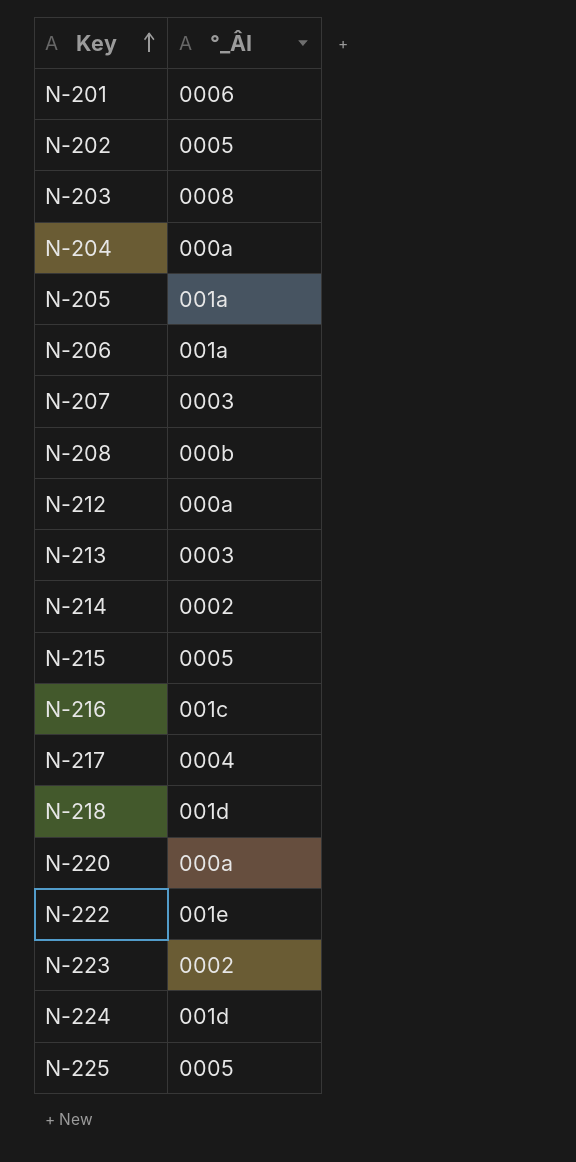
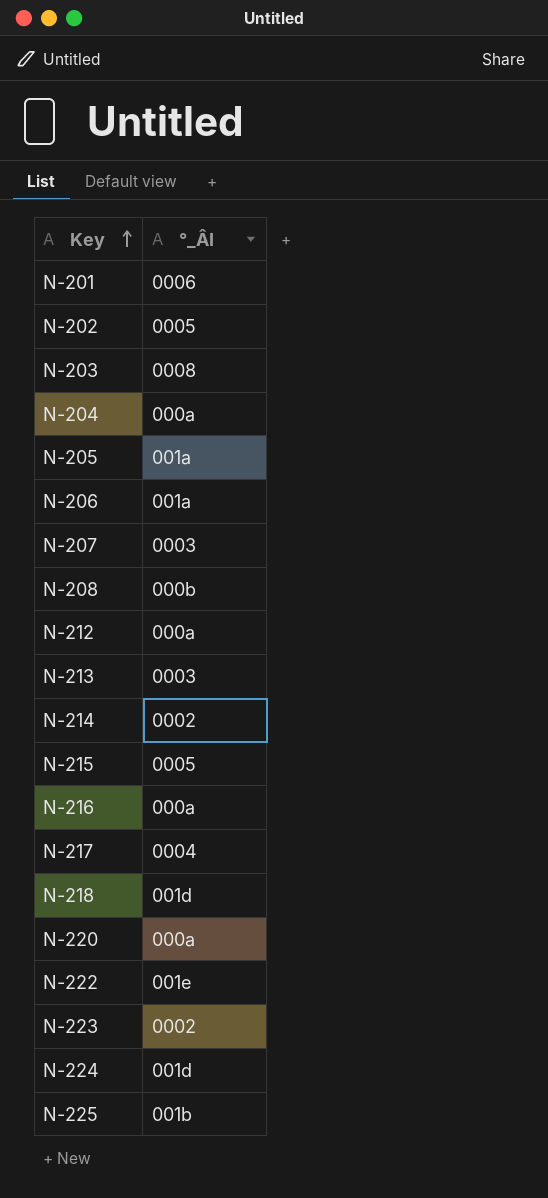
N-216 | °_ÂI: 001c -> 000a
N-225 | °_ÂI: 0005 -> 001b

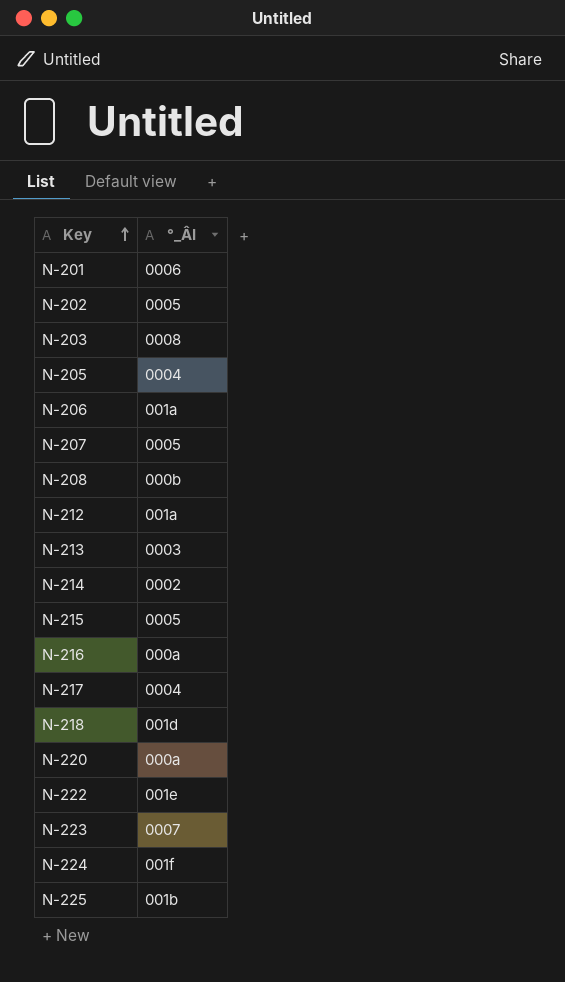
row N-204: 000a -> none
N-205 | °_ÂI: 001a -> 0004
N-207 | °_ÂI: 0003 -> 0005
N-212 | °_ÂI: 000a -> 001a
N-223 | °_ÂI: 0002 -> 0007
N-224 | °_ÂI: 001d -> 001f

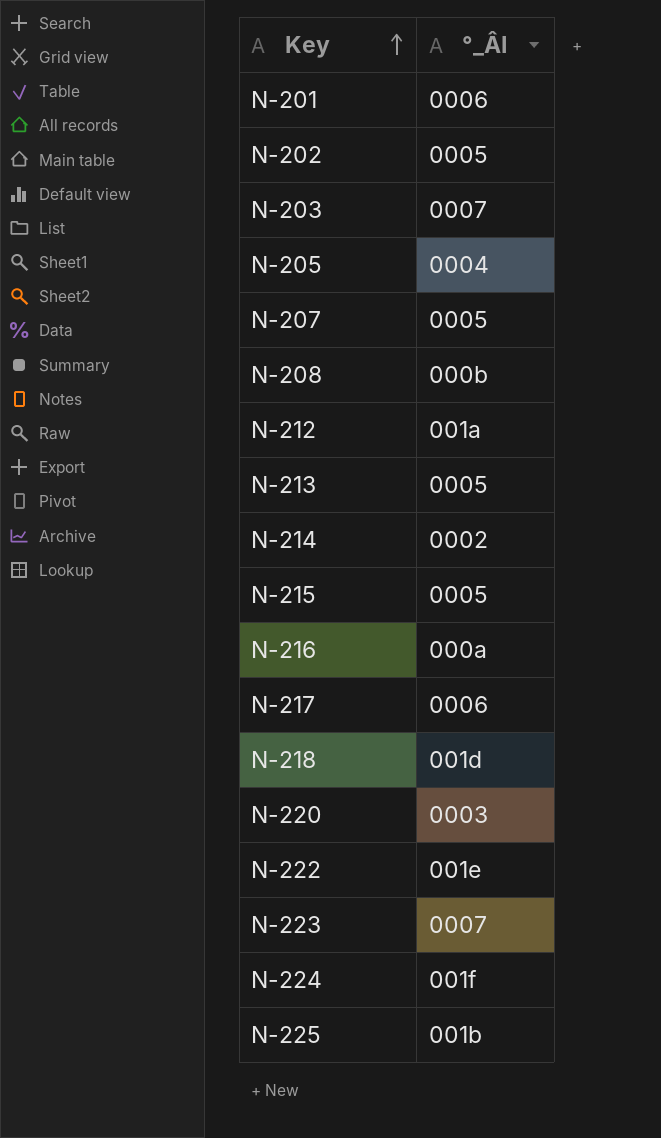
row N-206: 001a -> none
N-203 | °_ÂI: 0008 -> 0007
N-213 | °_ÂI: 0003 -> 0005
N-217 | °_ÂI: 0004 -> 0006
N-220 | °_ÂI: 000a -> 0003

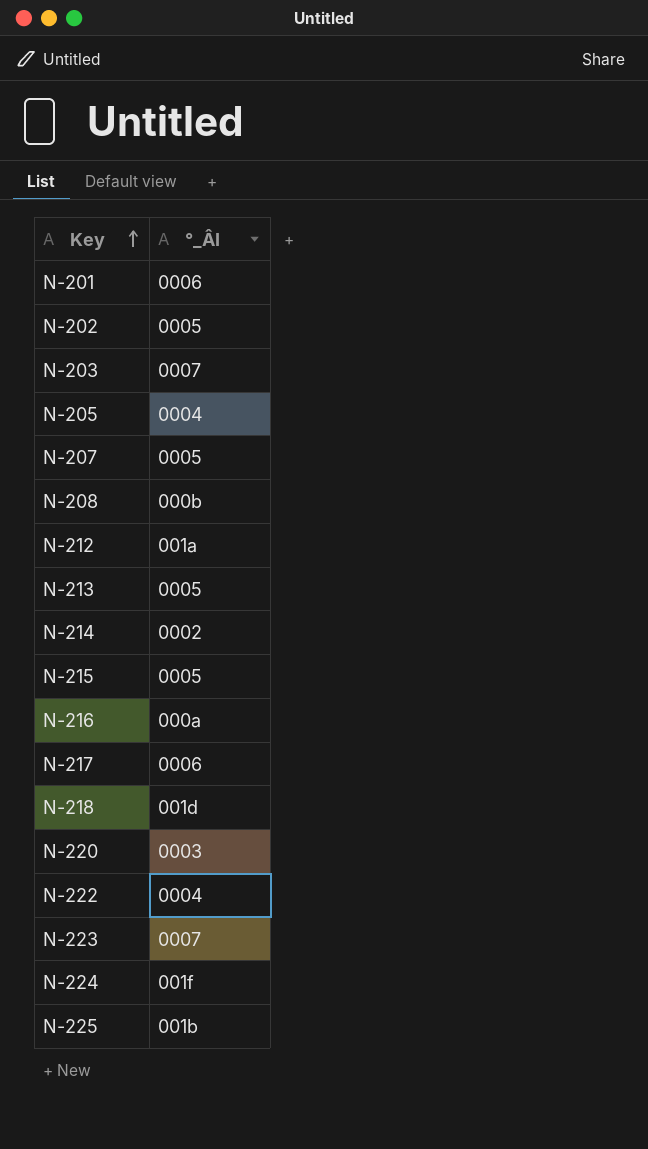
N-222 | °_ÂI: 001e -> 0004

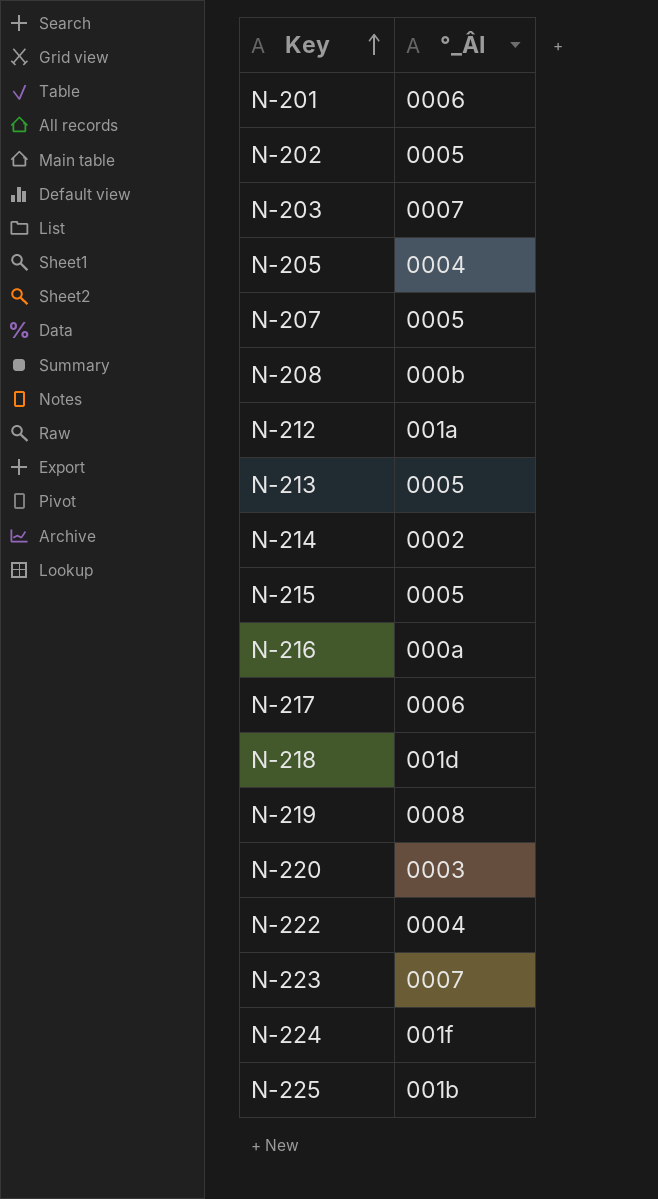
row N-219: none -> 0008

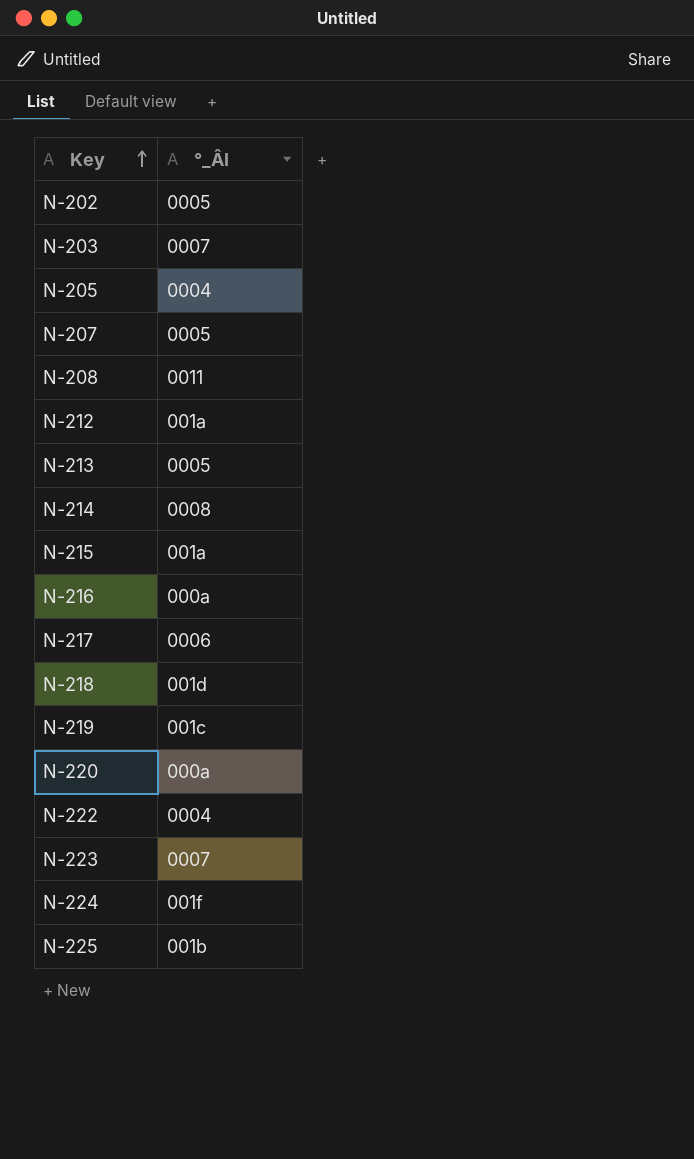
row N-201: 0006 -> none
N-208 | °_ÂI: 000b -> 0011
N-214 | °_ÂI: 0002 -> 0008
N-215 | °_ÂI: 0005 -> 001a
N-219 | °_ÂI: 0008 -> 001c
N-220 | °_ÂI: 0003 -> 000a

